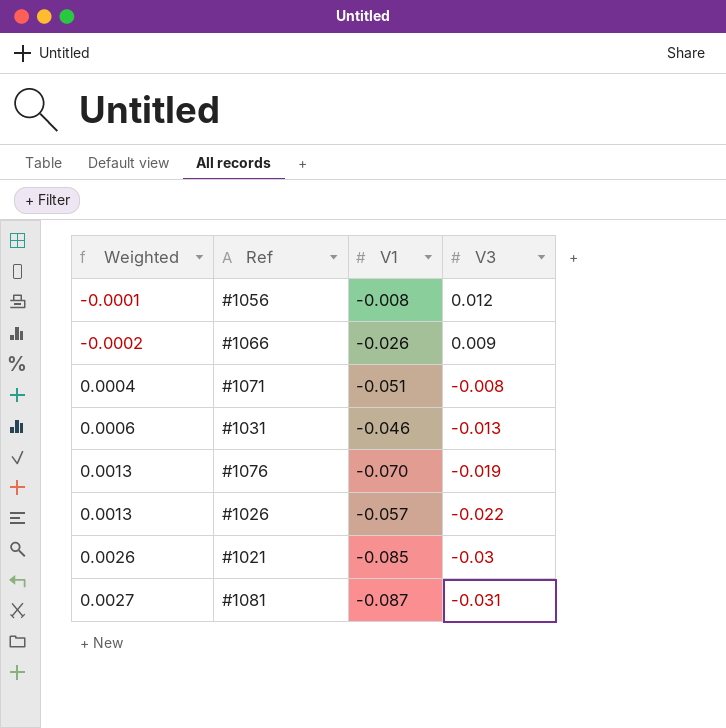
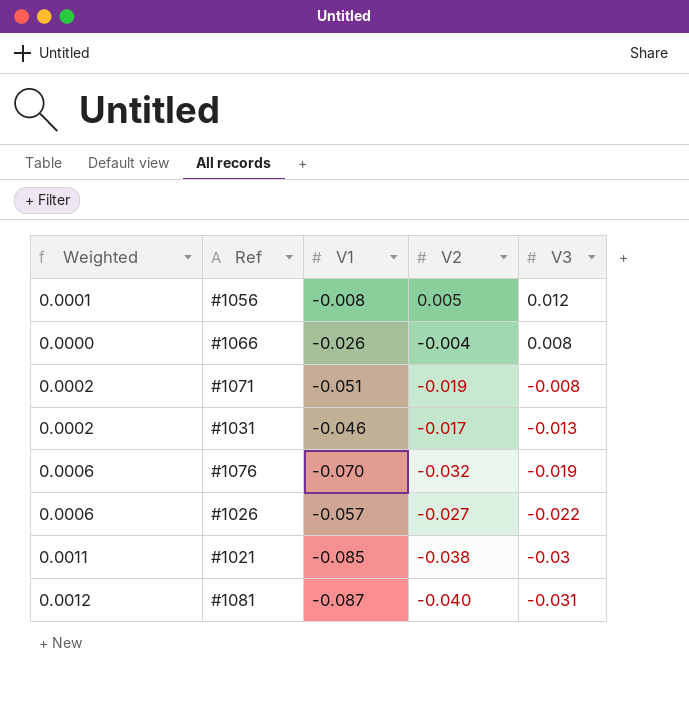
column Weighted | formula: [V1] * [V3] -> [V2] * [V3]
column V2 | position: none -> 4
#1066 | V3: 0.009 -> 0.008

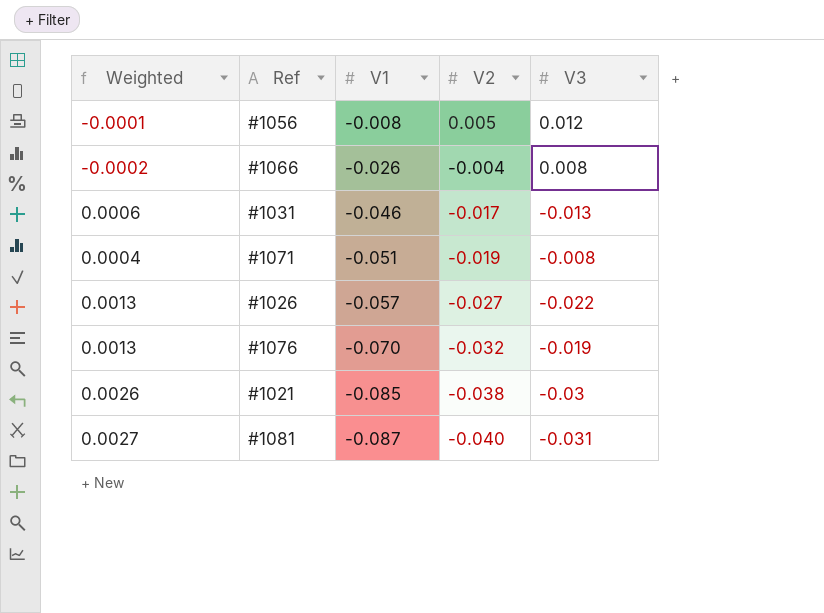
row order: V3 descending -> V1 descending
column Weighted | formula: [V2] * [V3] -> [V1] * [V3]

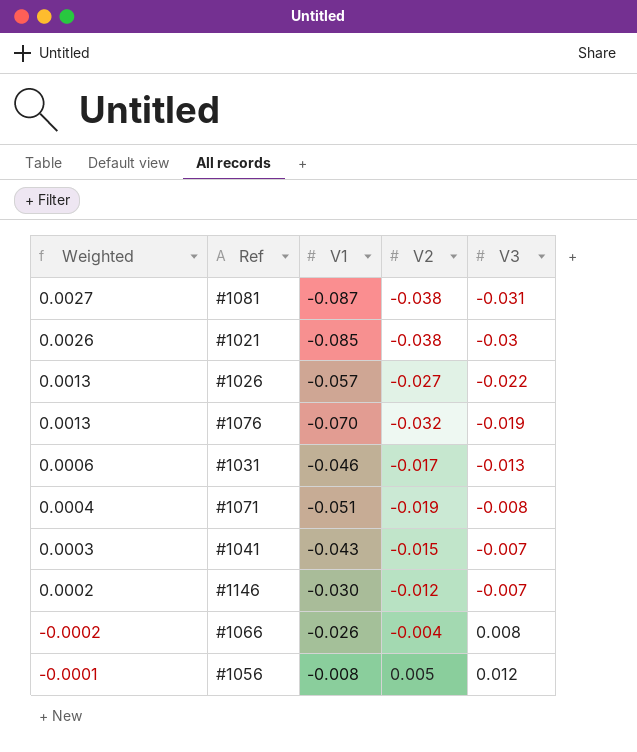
row order: V1 descending -> V3 ascending
#1081 | V2: -0.040 -> -0.038
row #1041: none -> 0.0003 | -0.043 | -0.015 | -0.007
row #1146: none -> 0.0002 | -0.030 | -0.012 | -0.007

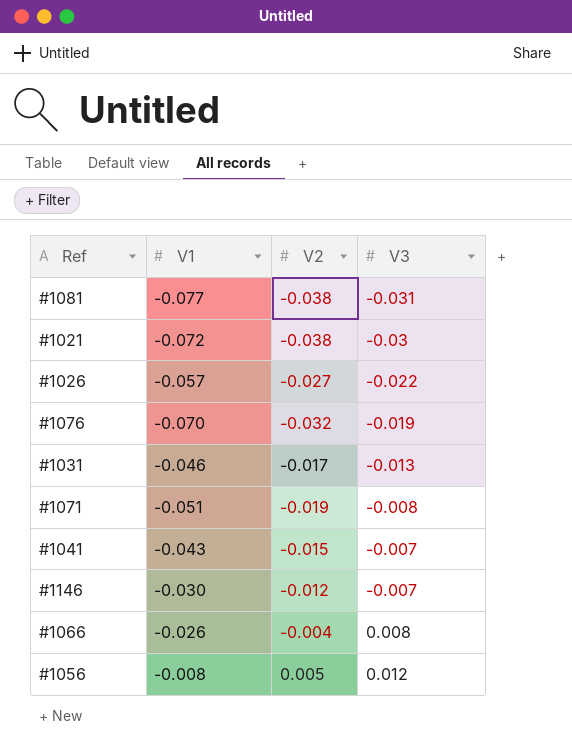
column Weighted | formula: [V1] * [V3] -> none
#1081 | V1: -0.087 -> -0.077
#1021 | V1: -0.085 -> -0.072

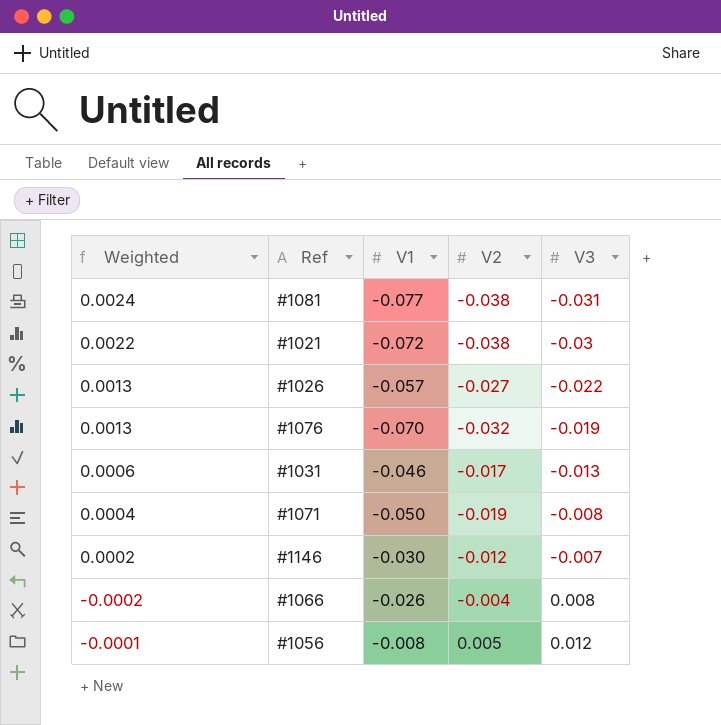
column Weighted | formula: none -> [V1] * [V3]
row #1041: -0.043 | -0.015 | -0.007 -> none
#1071 | V1: -0.051 -> -0.050

